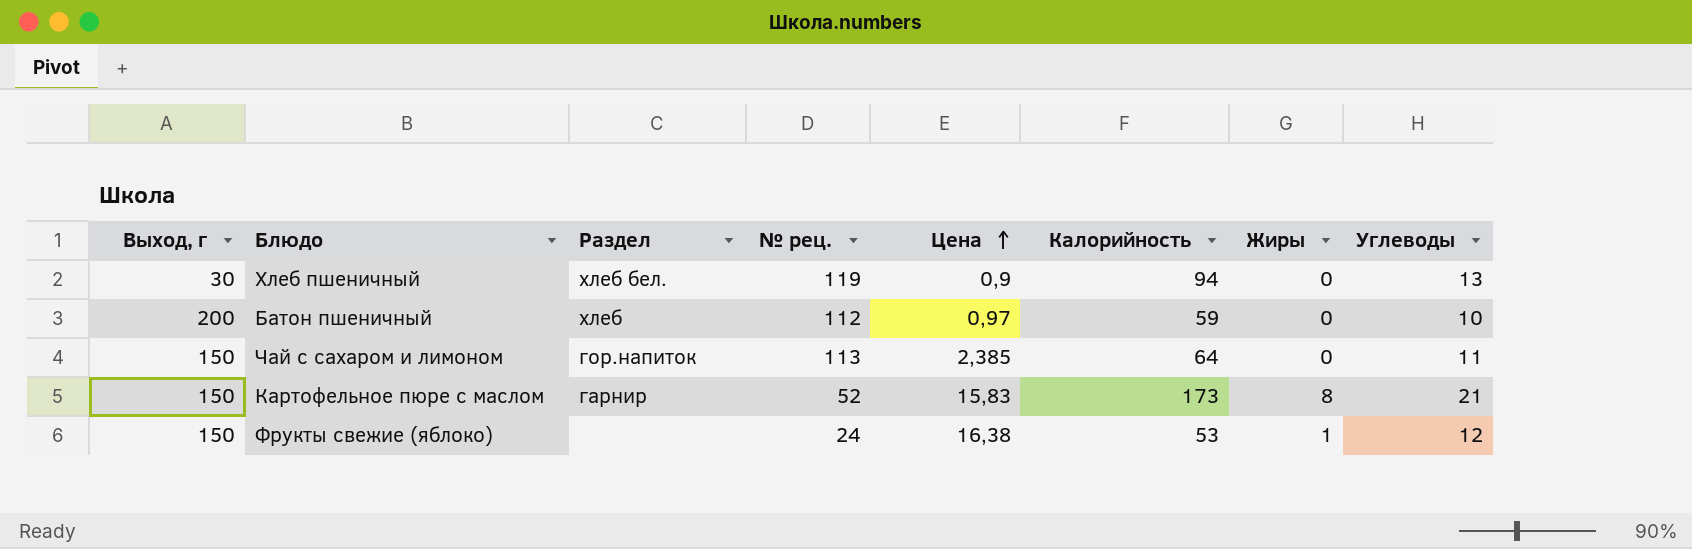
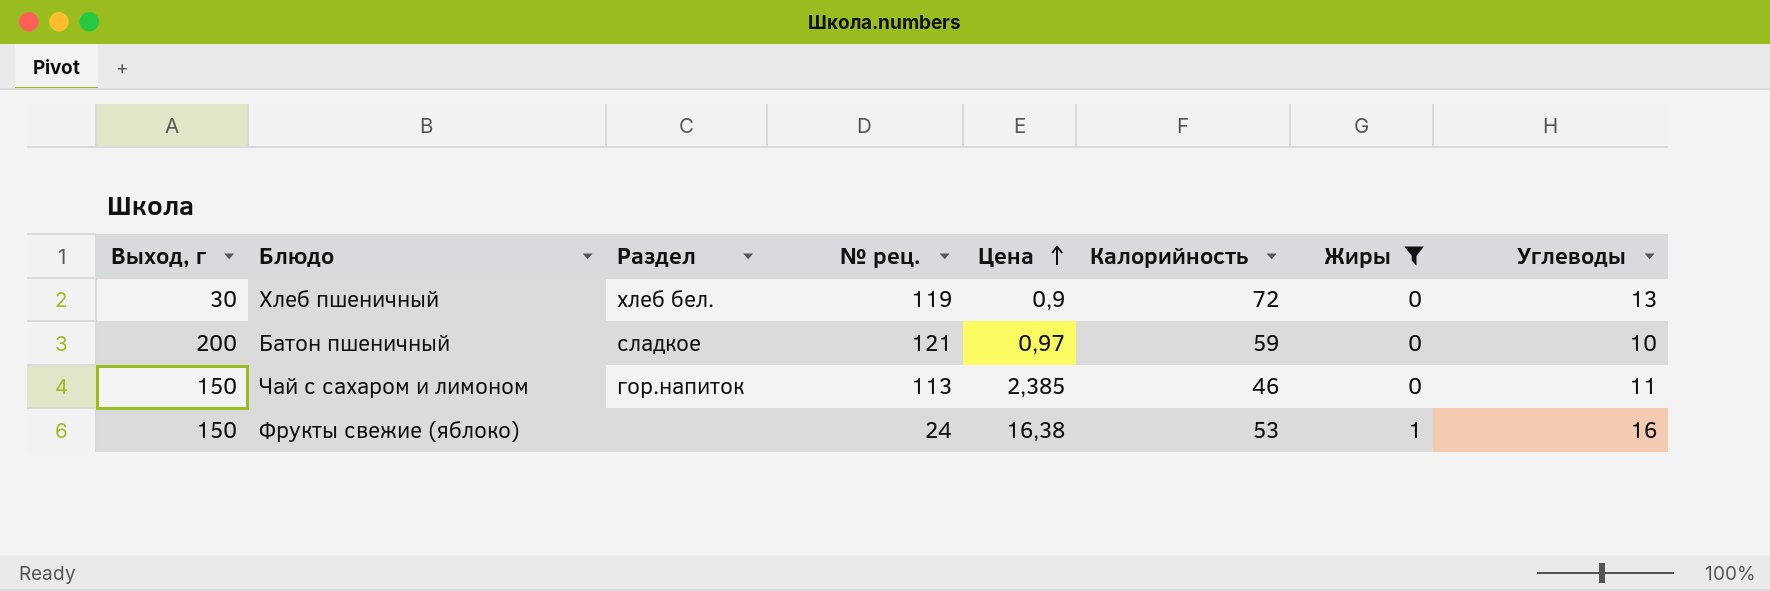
filter: none -> Жиры != 8
Хлеб пшеничный | Калорийность: 94 -> 72
Батон пшеничный | Раздел: хлеб -> сладкое
Батон пшеничный | № рец.: 112 -> 121
Чай с сахаром и лимоном | Калорийность: 64 -> 46
Фрукты свежие (яблоко) | Углеводы: 12 -> 16

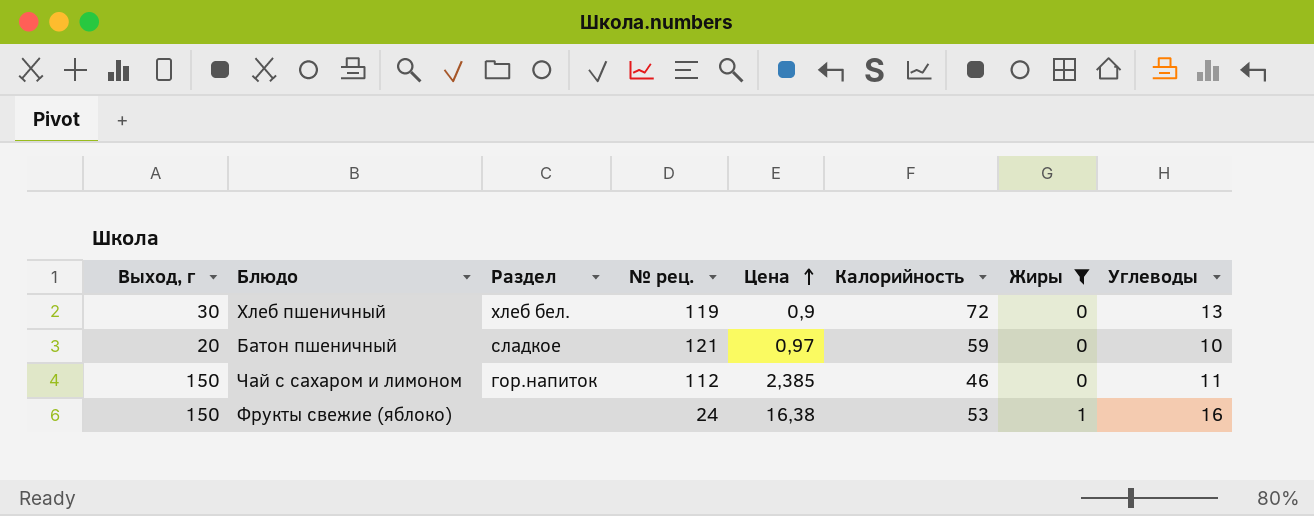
Батон пшеничный | Выход, г: 200 -> 20
Чай с сахаром и лимоном | № рец.: 113 -> 112

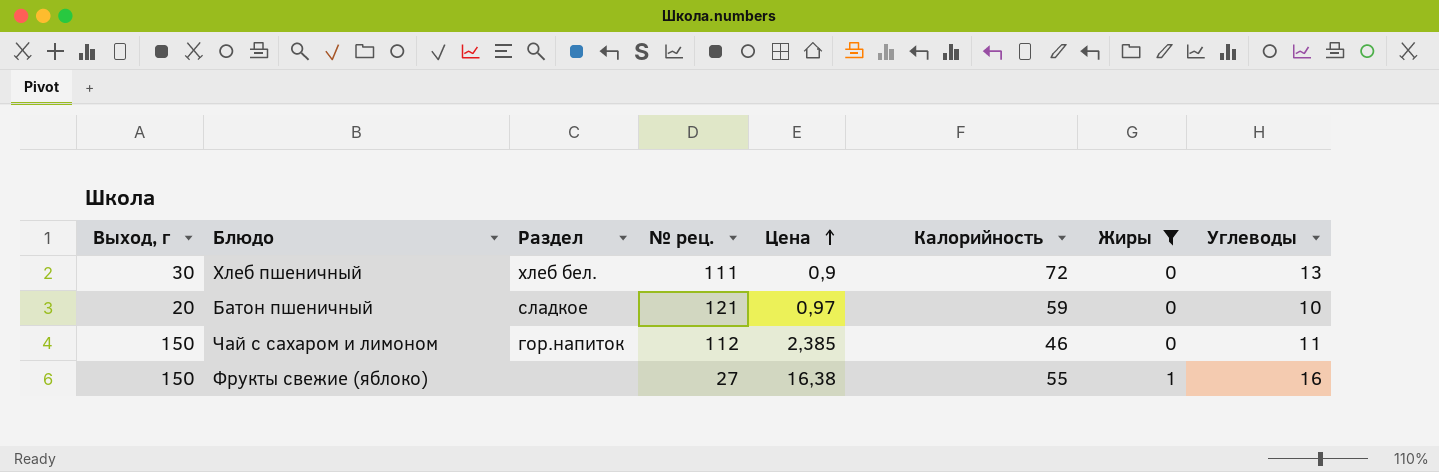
Хлеб пшеничный | № рец.: 119 -> 111
Фрукты свежие (яблоко) | № рец.: 24 -> 27
Фрукты свежие (яблоко) | Калорийность: 53 -> 55

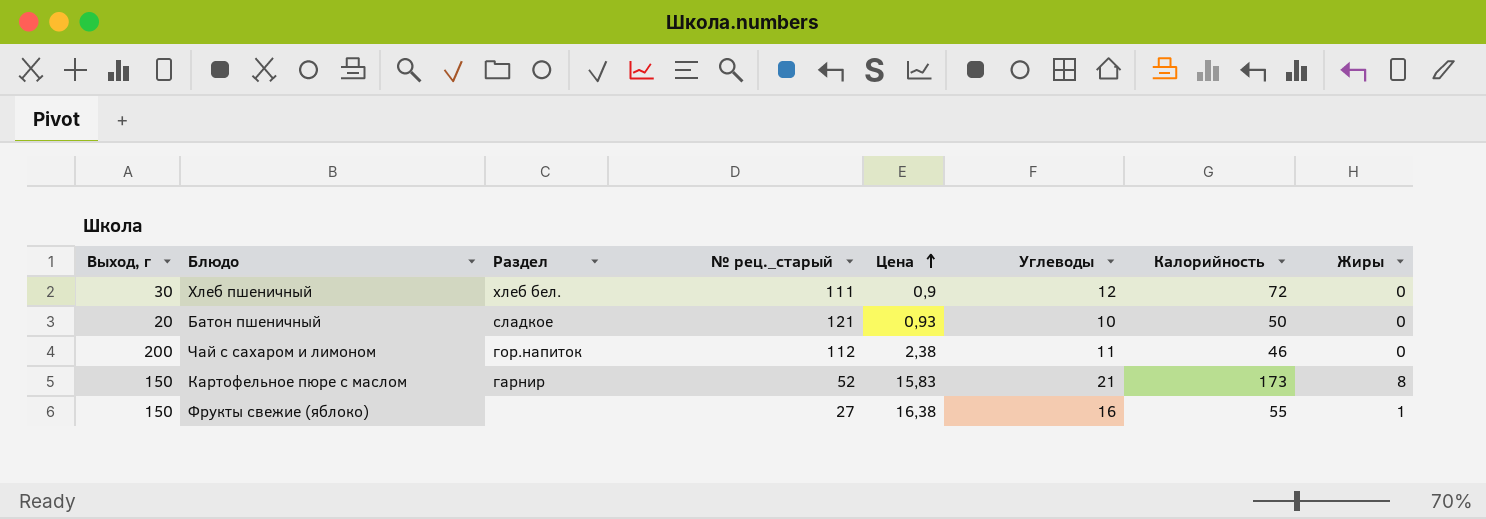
filter: Жиры != 8 -> none
column name: № рец. -> № рец._старый
column Углеводы | position: 8 -> 6
Хлеб пшеничный | Углеводы: 13 -> 12
Батон пшеничный | Цена: 0,97 -> 0,93
Батон пшеничный | Калорийность: 59 -> 50
Чай с сахаром и лимоном | Выход, г: 150 -> 200
Чай с сахаром и лимоном | Цена: 2,385 -> 2,38

